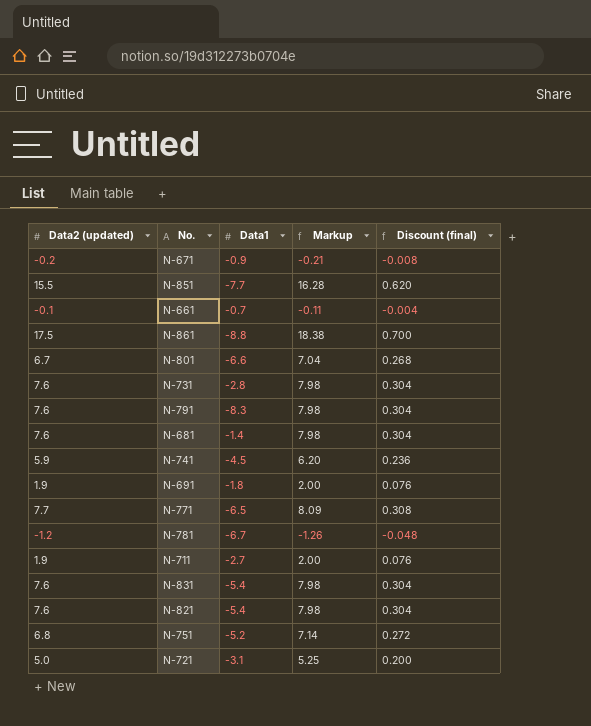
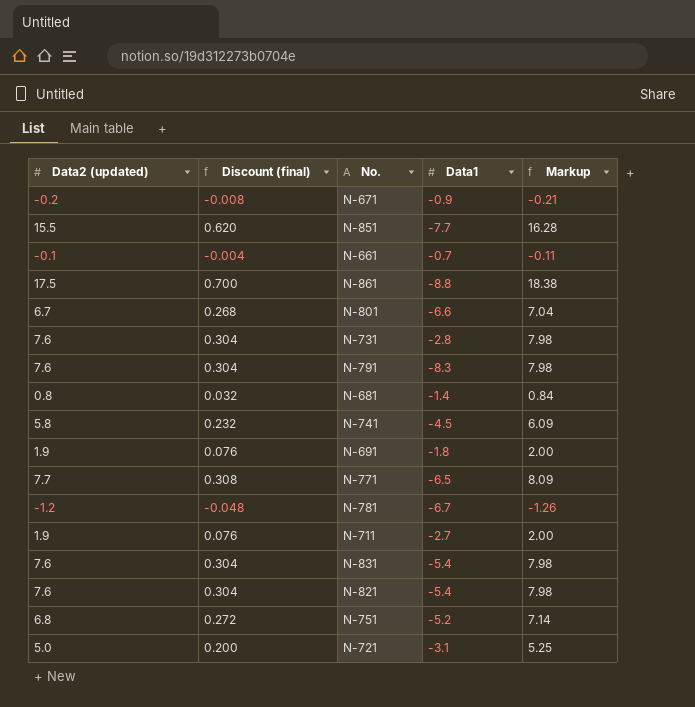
column Discount (final) | position: 5 -> 2
N-681 | Data2 (updated): 7.6 -> 0.8
N-681 | Discount (final): 0.304 -> 0.032
N-681 | Markup: 7.98 -> 0.84
N-741 | Data2 (updated): 5.9 -> 5.8
N-741 | Discount (final): 0.236 -> 0.232
N-741 | Markup: 6.20 -> 6.09

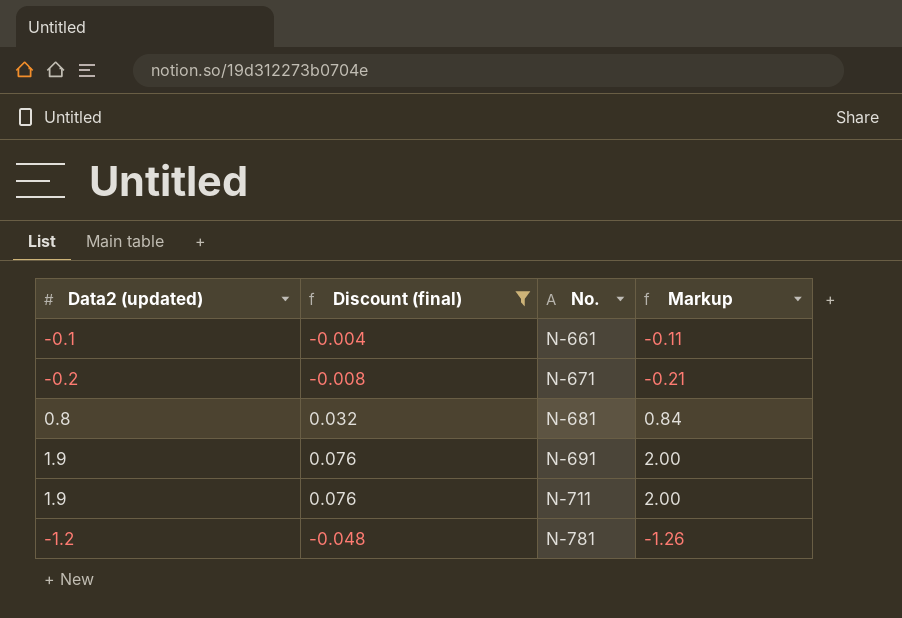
filter: none -> Discount (final) <= 0.076
row order: none -> No. ascending
column Data1 | position: 4 -> none

